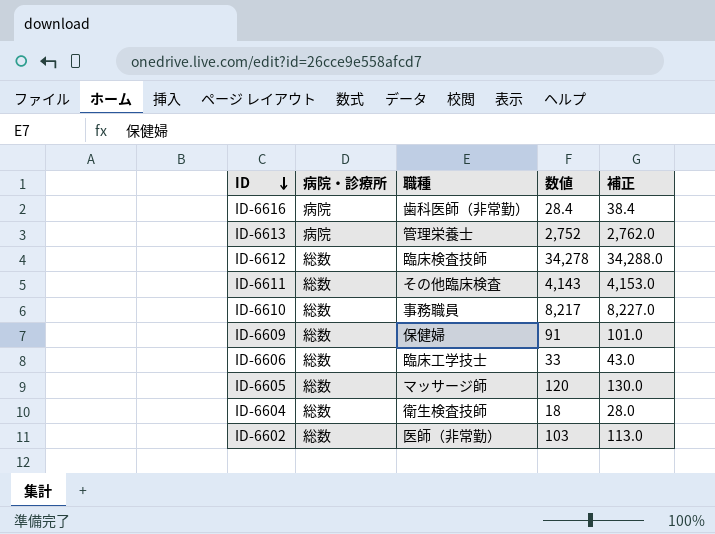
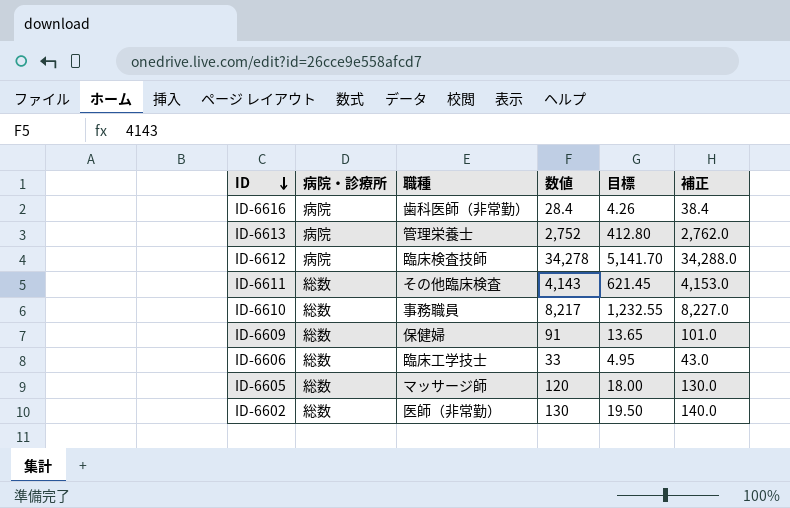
column 目標 | formula: none -> [数値] * 0.15
row ID-6604: 総数 | 衛生検査技師 | 18 | 28.0 -> none
ID-6612 | 病院・診療所: 総数 -> 病院
ID-6602 | 数値: 103 -> 130
ID-6602 | 補正: 113.0 -> 140.0

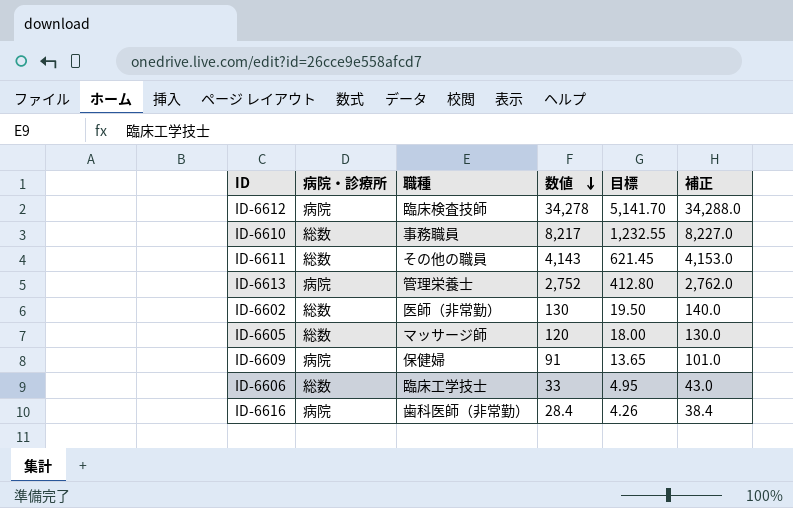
row order: ID descending -> 数値 descending
ID-6611 | 職種: その他臨床検査 -> その他の職員
ID-6609 | 病院・診療所: 総数 -> 病院

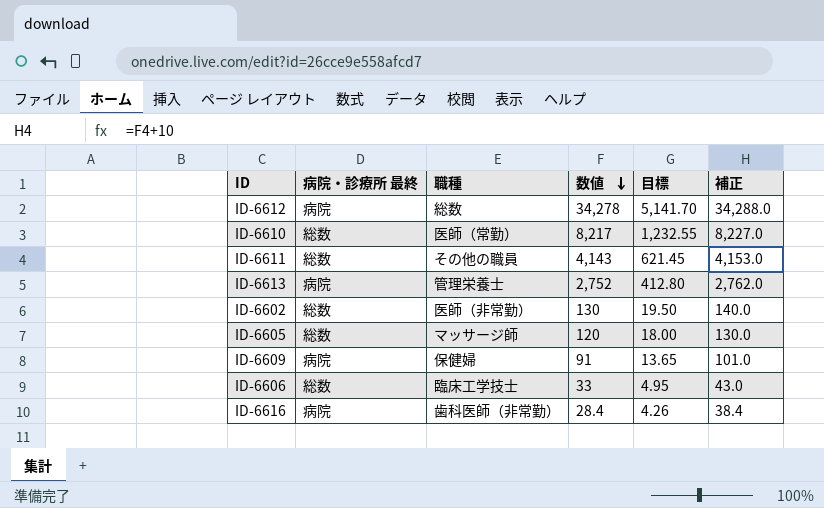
column name: 病院・診療所 -> 病院・診療所 最終
ID-6612 | 職種: 臨床検査技師 -> 総数
ID-6610 | 職種: 事務職員 -> 医師（常勤）

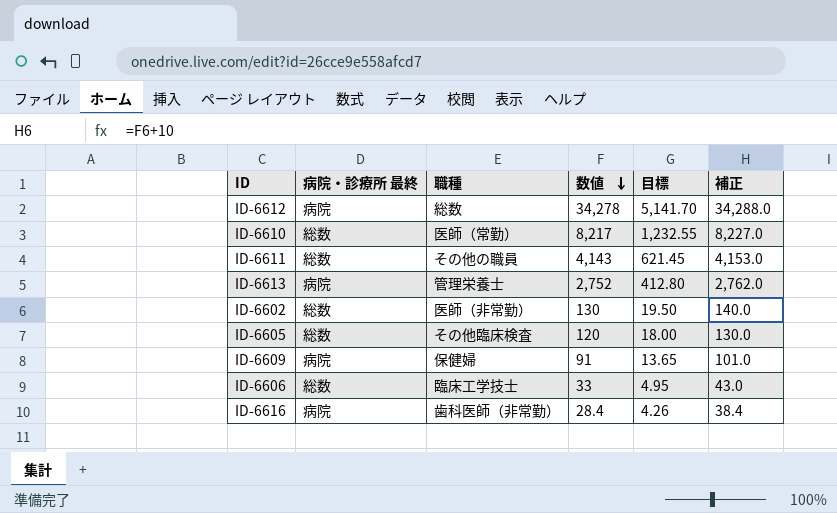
ID-6605 | 職種: マッサージ師 -> その他臨床検査

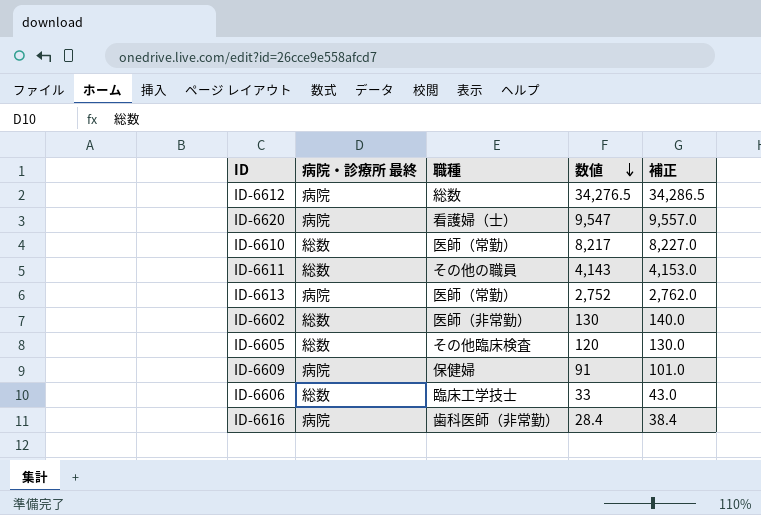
column 目標 | formula: [数値] * 0.15 -> none
ID-6612 | 数値: 34,278 -> 34,276.5
ID-6612 | 補正: 34,288.0 -> 34,286.5
row ID-6620: none -> 病院 | 看護婦（士） | 9,547 | 9,557.0
ID-6613 | 職種: 管理栄養士 -> 医師（常勤）

